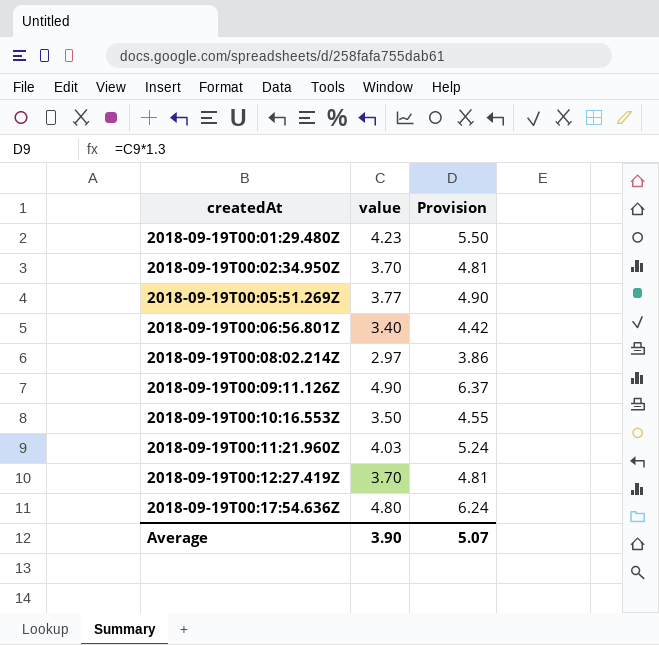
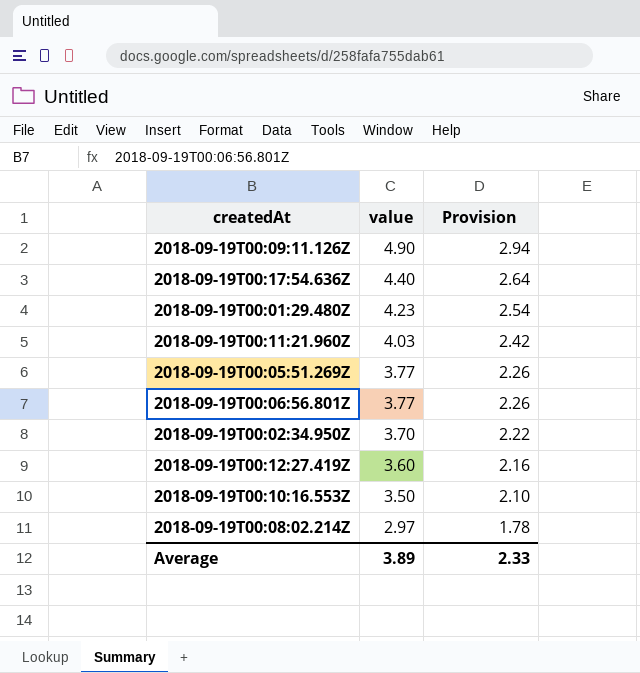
row order: createdAt ascending -> value descending
column Provision | formula: [value] * 1.3 -> [value] * 0.6
2018-09-19T00:17:54.636Z | value: 4.80 -> 4.40
2018-09-19T00:06:56.801Z | value: 3.40 -> 3.77
2018-09-19T00:12:27.419Z | value: 3.70 -> 3.60
Average | value: 3.90 -> 3.89
Average | Provision: 5.07 -> 2.33

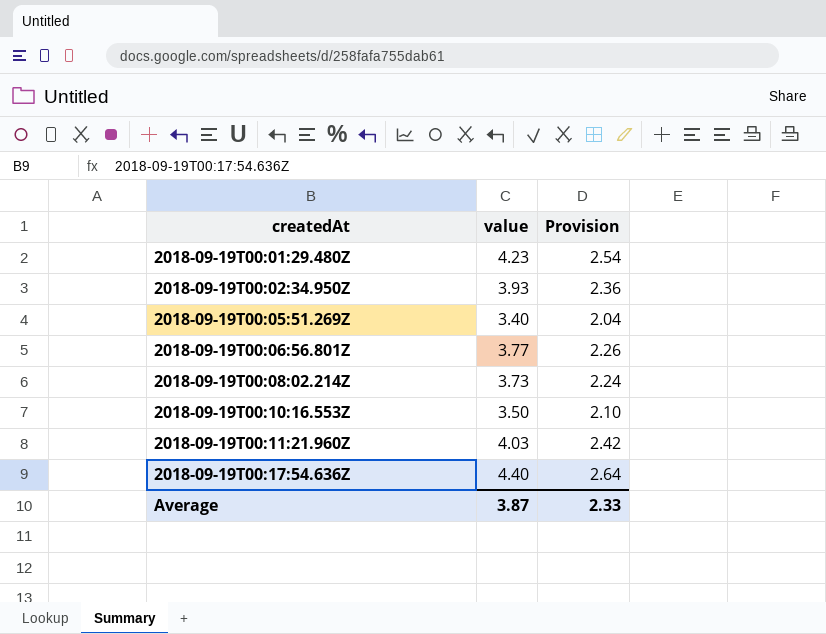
row order: value descending -> createdAt ascending
row 2018-09-19T00:09:11.126Z: 4.90 | 2.94 -> none
row 2018-09-19T00:12:27.419Z: 3.60 | 2.16 -> none
2018-09-19T00:02:34.950Z | value: 3.70 -> 3.93
2018-09-19T00:02:34.950Z | Provision: 2.22 -> 2.36
2018-09-19T00:05:51.269Z | value: 3.77 -> 3.40
2018-09-19T00:05:51.269Z | Provision: 2.26 -> 2.04
2018-09-19T00:08:02.214Z | value: 2.97 -> 3.73
2018-09-19T00:08:02.214Z | Provision: 1.78 -> 2.24
Average | value: 3.89 -> 3.87

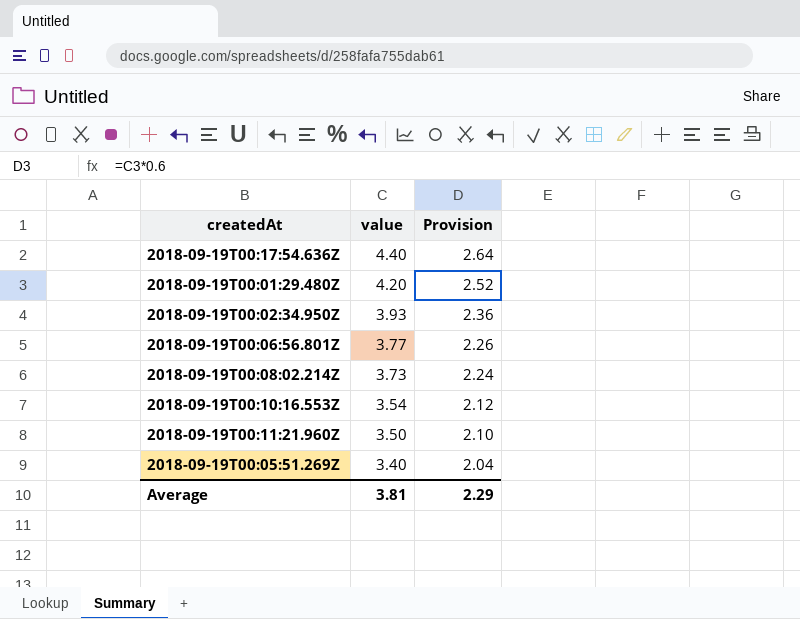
row order: createdAt ascending -> value descending
2018-09-19T00:01:29.480Z | value: 4.23 -> 4.20
2018-09-19T00:01:29.480Z | Provision: 2.54 -> 2.52
2018-09-19T00:10:16.553Z | value: 3.50 -> 3.54
2018-09-19T00:10:16.553Z | Provision: 2.10 -> 2.12
2018-09-19T00:11:21.960Z | value: 4.03 -> 3.50
2018-09-19T00:11:21.960Z | Provision: 2.42 -> 2.10
Average | value: 3.87 -> 3.81
Average | Provision: 2.33 -> 2.29

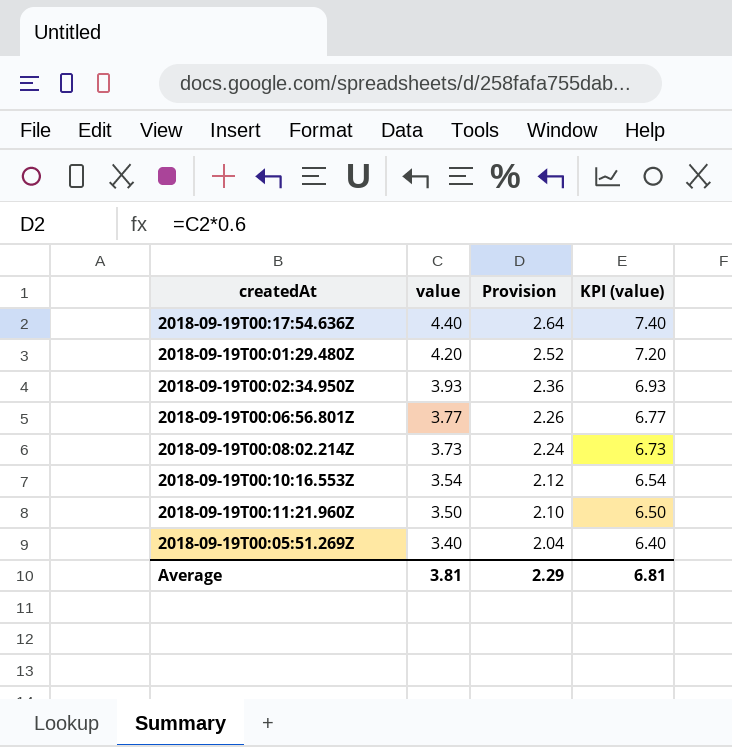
column KPI (value) | formula: none -> [value] + 3

